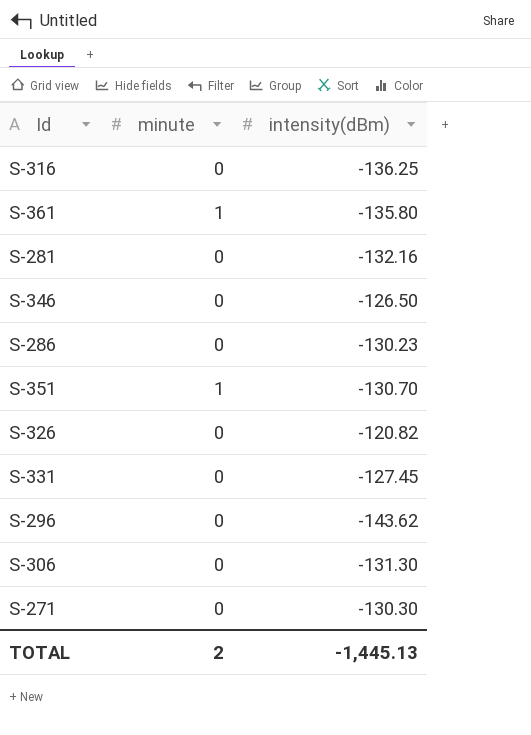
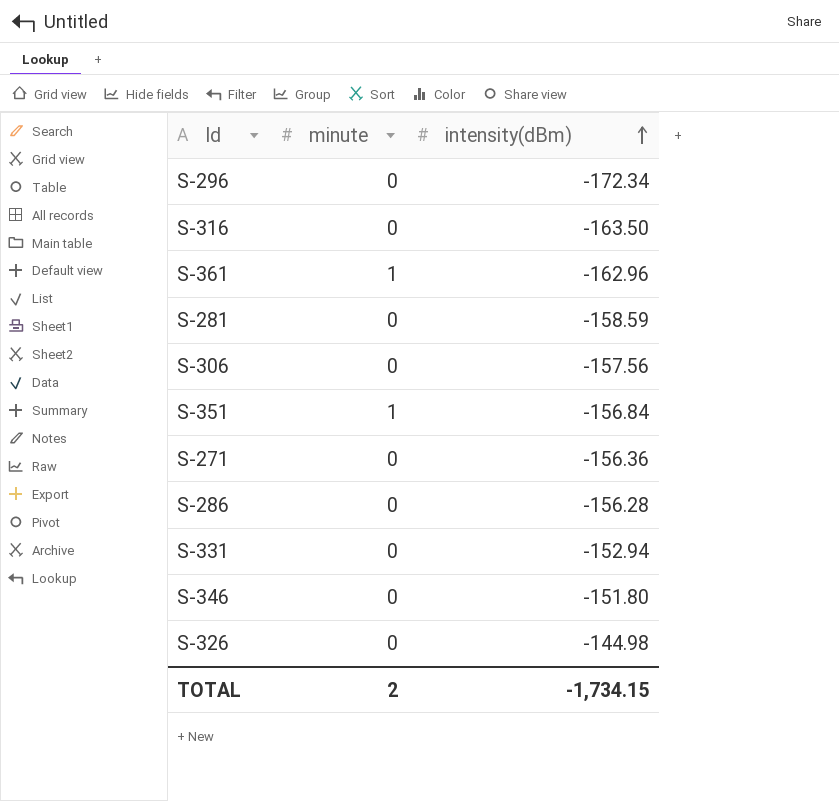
row order: none -> intensity(dBm) ascending
S-296 | intensity(dBm): -143.62 -> -172.34
S-316 | intensity(dBm): -136.25 -> -163.50
S-361 | intensity(dBm): -135.80 -> -162.96
S-281 | intensity(dBm): -132.16 -> -158.59
S-306 | intensity(dBm): -131.30 -> -157.56
S-351 | intensity(dBm): -130.70 -> -156.84
S-271 | intensity(dBm): -130.30 -> -156.36
S-286 | intensity(dBm): -130.23 -> -156.28
S-331 | intensity(dBm): -127.45 -> -152.94
S-346 | intensity(dBm): -126.50 -> -151.80
S-326 | intensity(dBm): -120.82 -> -144.98
TOTAL | intensity(dBm): -1,445.13 -> -1,734.15

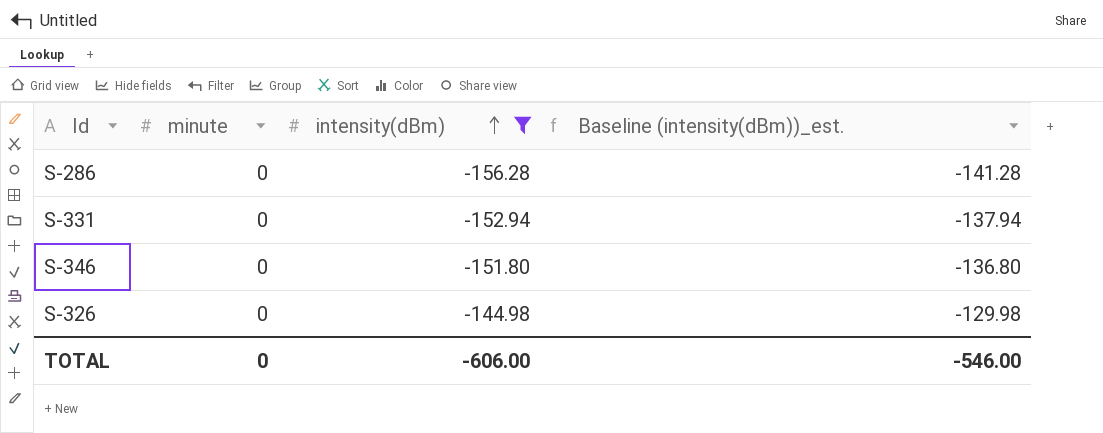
filter: none -> intensity(dBm) >= -156.28
column Baseline (intensity(dBm))_est. | formula: none -> [intensity(dBm)] + 15
TOTAL | minute: 2 -> 0
TOTAL | intensity(dBm): -1,734.15 -> -606.00

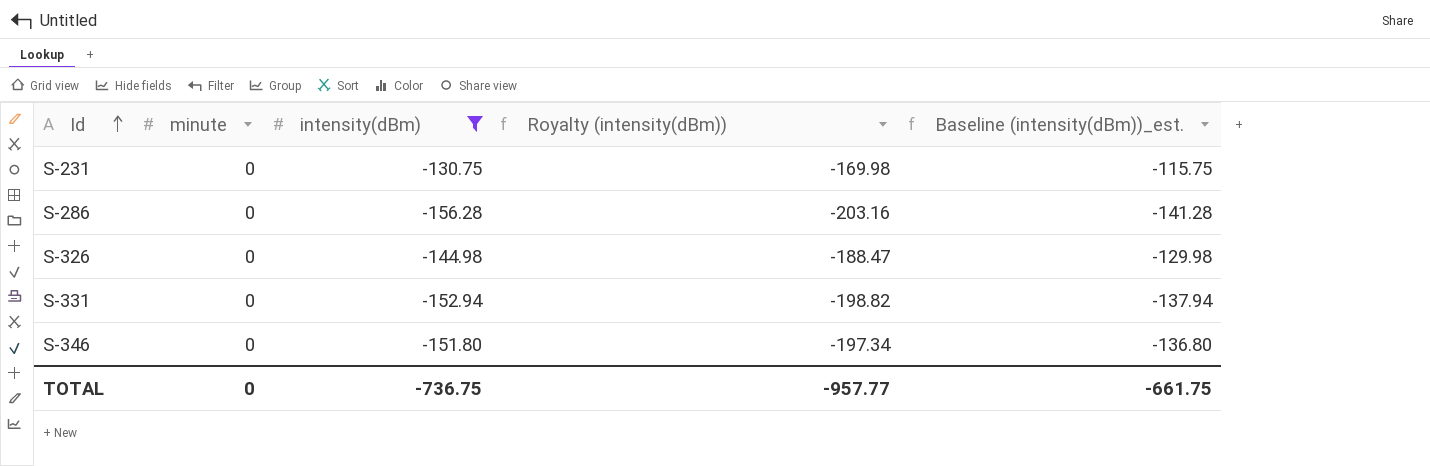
row order: intensity(dBm) ascending -> Id ascending
column Royalty (intensity(dBm)) | formula: none -> [intensity(dBm)] * 1.3
row S-231: none -> 0 | -130.75 | -169.98 | -115.75
TOTAL | intensity(dBm): -606.00 -> -736.75
TOTAL | Baseline (intensity(dBm))_est.: -546.00 -> -661.75

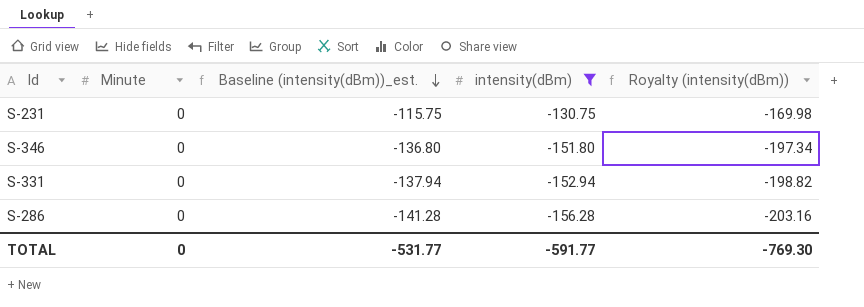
row order: Id ascending -> Baseline (intensity(dBm))_est. descending
column name: minute -> Minute
column Baseline (intensity(dBm))_est. | position: 5 -> 3
row S-326: 0 | -144.98 | -188.47 | -129.98 -> none
TOTAL | Baseline (intensity(dBm))_est.: -661.75 -> -531.77
TOTAL | intensity(dBm): -736.75 -> -591.77
TOTAL | Royalty (intensity(dBm)): -957.77 -> -769.30

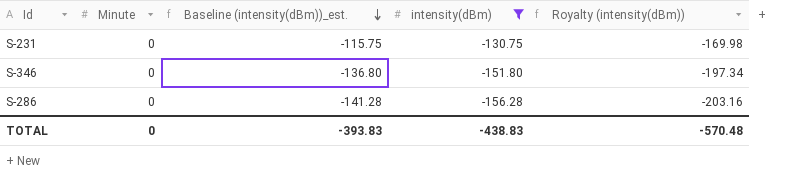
row S-331: 0 | -137.94 | -152.94 | -198.82 -> none
TOTAL | Baseline (intensity(dBm))_est.: -531.77 -> -393.83
TOTAL | intensity(dBm): -591.77 -> -438.83
TOTAL | Royalty (intensity(dBm)): -769.30 -> -570.48

